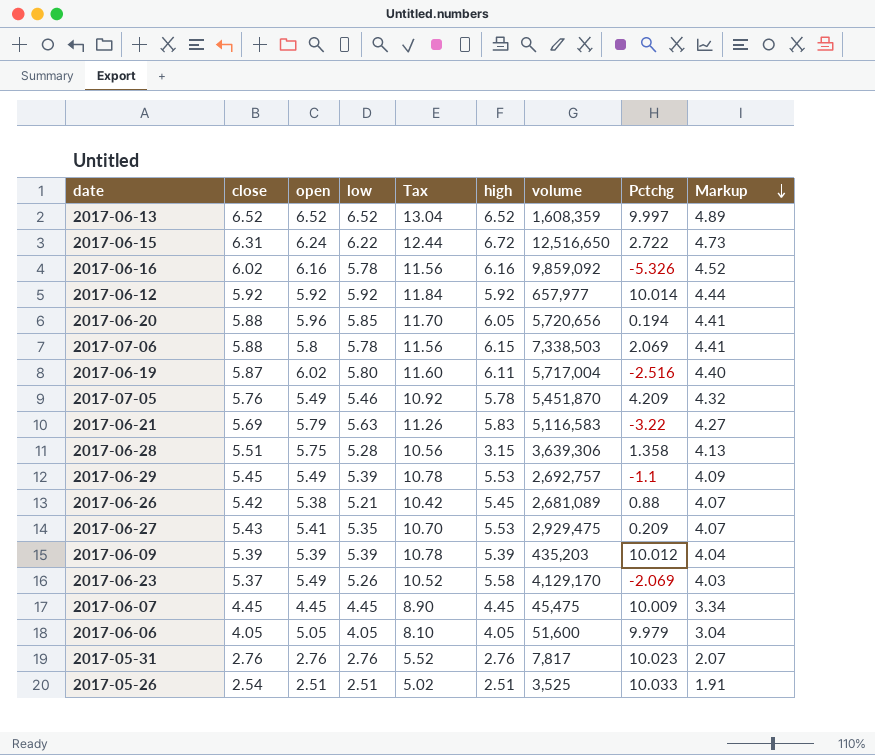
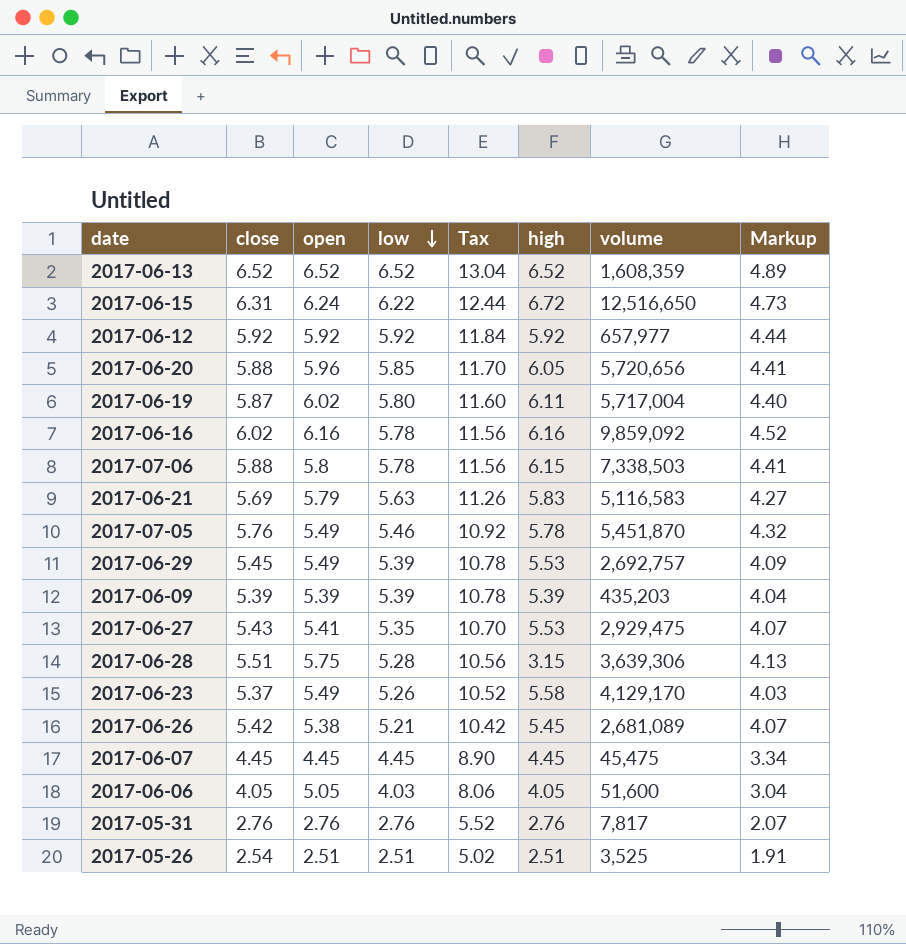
row order: Markup descending -> low descending
column Pctchg | position: 8 -> none
2017-06-06 | low: 4.05 -> 4.03
2017-06-06 | Tax: 8.10 -> 8.06

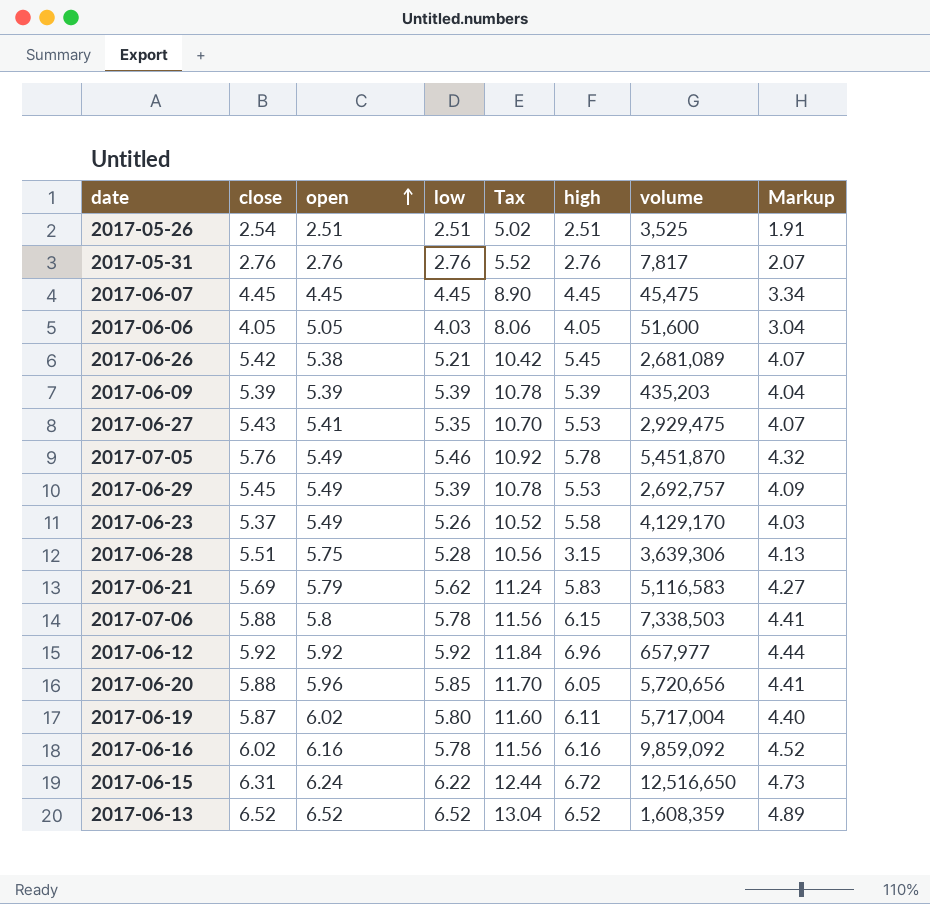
row order: low descending -> open ascending
2017-06-21 | low: 5.63 -> 5.62
2017-06-21 | Tax: 11.26 -> 11.24
2017-06-12 | high: 5.92 -> 6.96

